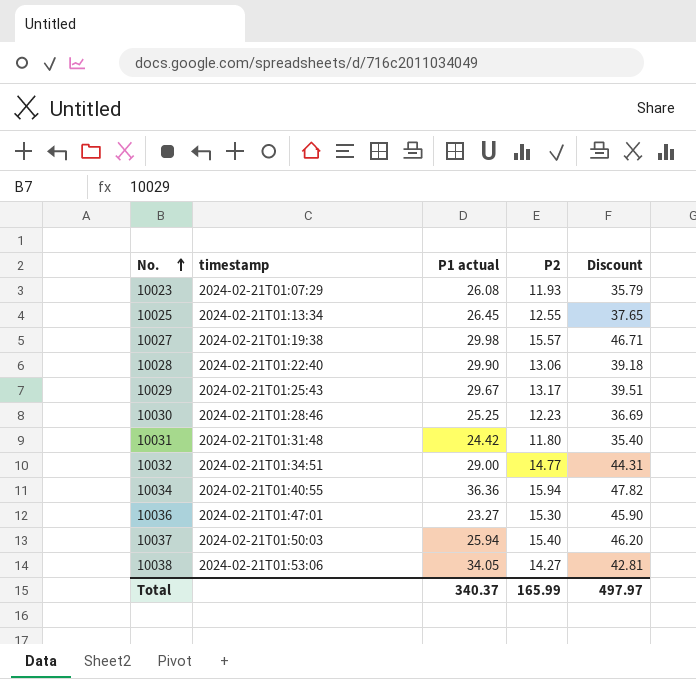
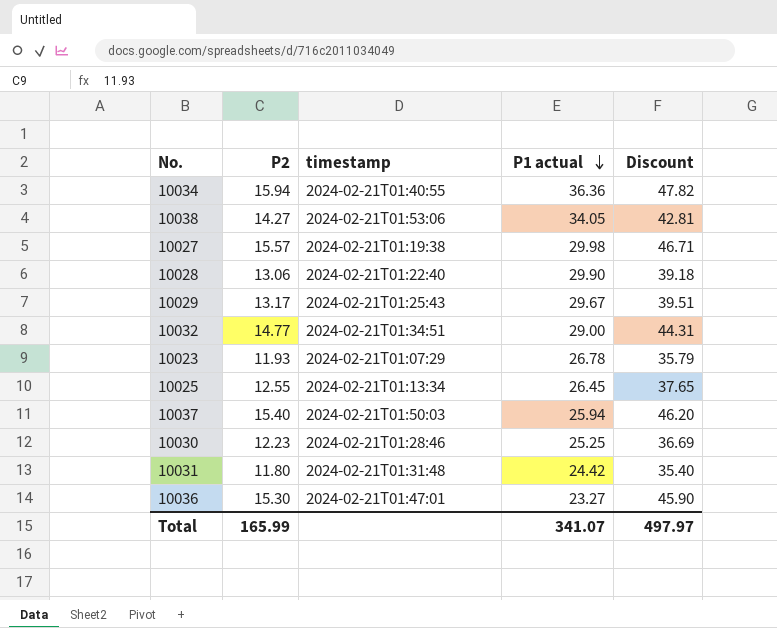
row order: No. ascending -> P1 actual descending
column P2 | position: 4 -> 2
10023 | P1 actual: 26.08 -> 26.78
Total | P1 actual: 340.37 -> 341.07

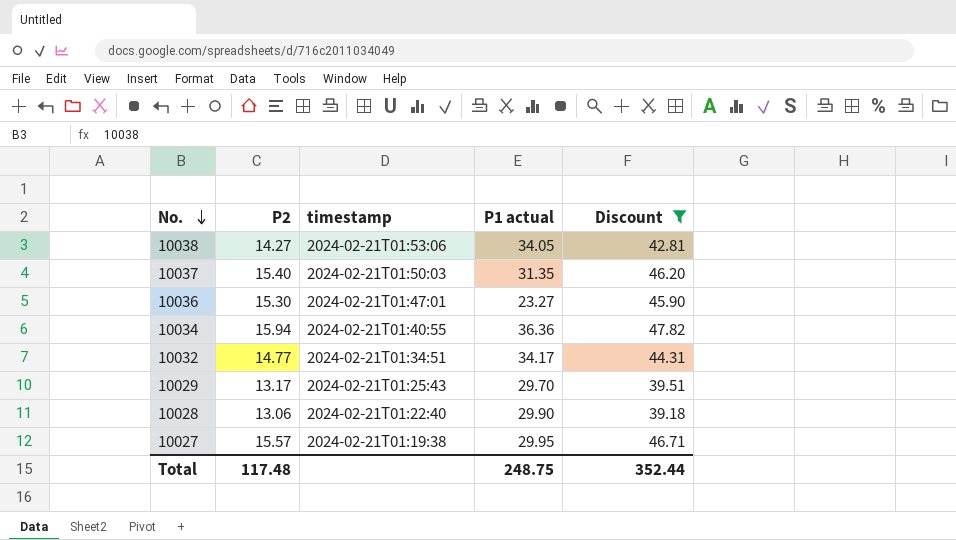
filter: none -> Discount >= 39.18
row order: P1 actual descending -> No. descending
10037 | P1 actual: 25.94 -> 31.35
10032 | P1 actual: 29.00 -> 34.17
10029 | P1 actual: 29.67 -> 29.70
10027 | P1 actual: 29.98 -> 29.95
Total | P2: 165.99 -> 117.48
Total | P1 actual: 341.07 -> 248.75
Total | Discount: 497.97 -> 352.44

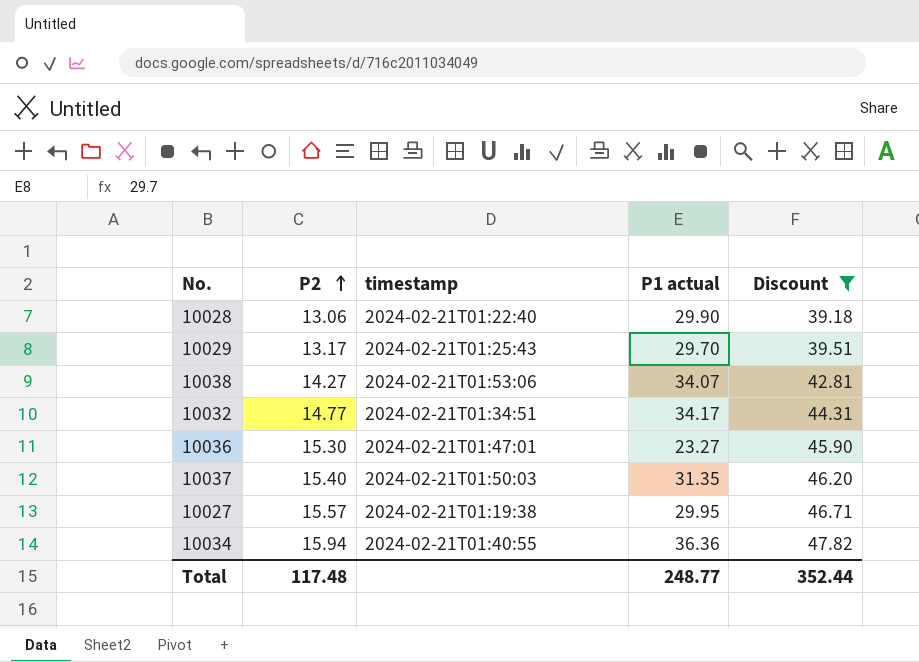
row order: No. descending -> P2 ascending
10038 | P1 actual: 34.05 -> 34.07
Total | P1 actual: 248.75 -> 248.77

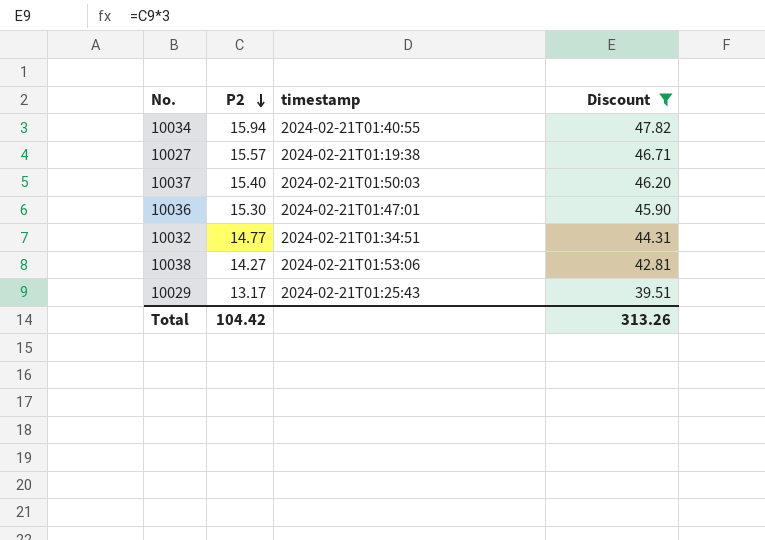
row order: P2 ascending -> P2 descending
column P1 actual | position: 4 -> none
row 10028: 13.06 | 2024-02-21T01:22:40 | 29.90 | 39.18 -> none
Total | P2: 117.48 -> 104.42
Total | Discount: 352.44 -> 313.26

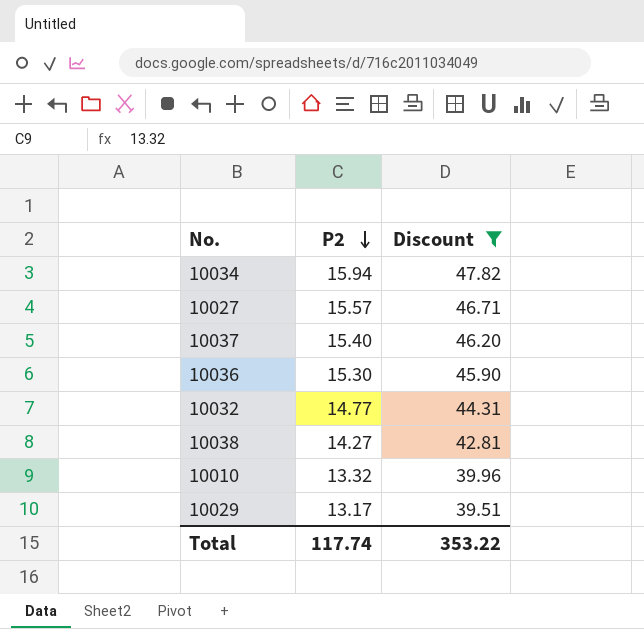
column timestamp | position: 3 -> none
row 10010: none -> 13.32 | 39.96
Total | P2: 104.42 -> 117.74
Total | Discount: 313.26 -> 353.22

